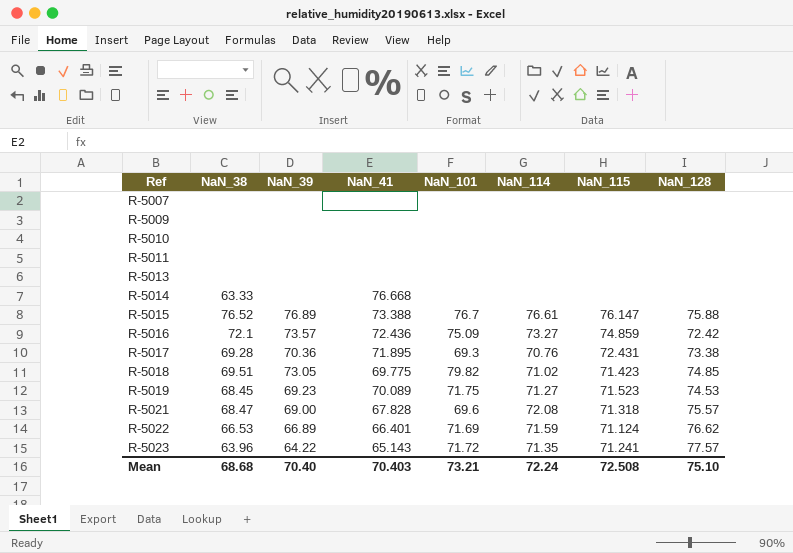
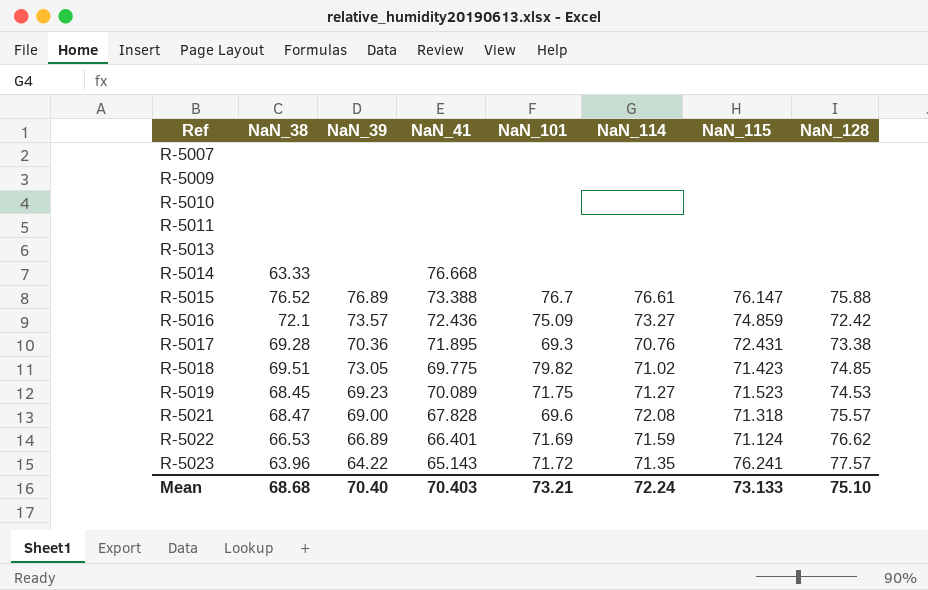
R-5023 | NaN_115: 71.241 -> 76.241
Mean | NaN_115: 72.508 -> 73.133

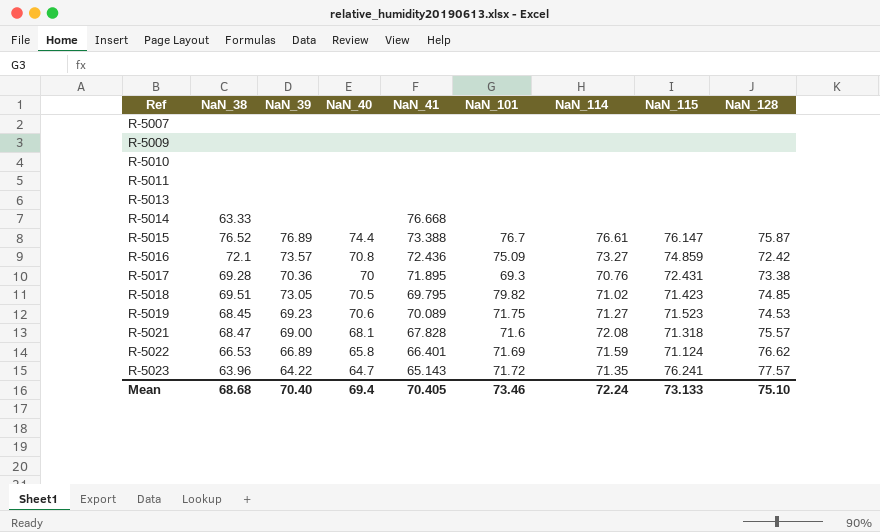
column NaN_40 | position: none -> 4
R-5015 | NaN_128: 75.88 -> 75.87
R-5018 | NaN_41: 69.775 -> 69.795
R-5021 | NaN_101: 69.6 -> 71.6
Mean | NaN_41: 70.403 -> 70.405
Mean | NaN_101: 73.21 -> 73.46

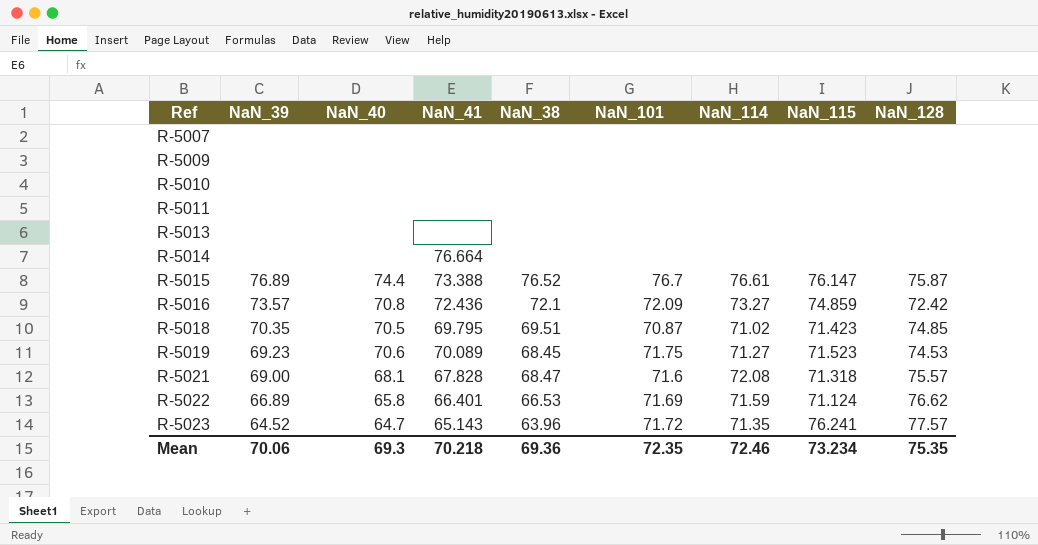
column NaN_38 | position: 2 -> 5
row R-5017: 69.28 | 70.36 | 70 | 71.895 | 69.3 | 70.76 | 72.431 | 73.38 -> none
R-5014 | NaN_41: 76.668 -> 76.664
R-5014 | NaN_38: 63.33 -> none
R-5016 | NaN_101: 75.09 -> 72.09
R-5018 | NaN_39: 73.05 -> 70.35
R-5018 | NaN_101: 79.82 -> 70.87
R-5023 | NaN_39: 64.22 -> 64.52
Mean | NaN_39: 70.40 -> 70.06
Mean | NaN_40: 69.4 -> 69.3
Mean | NaN_41: 70.405 -> 70.218
Mean | NaN_38: 68.68 -> 69.36
Mean | NaN_101: 73.46 -> 72.35
Mean | NaN_114: 72.24 -> 72.46
Mean | NaN_115: 73.133 -> 73.234
Mean | NaN_128: 75.10 -> 75.35

